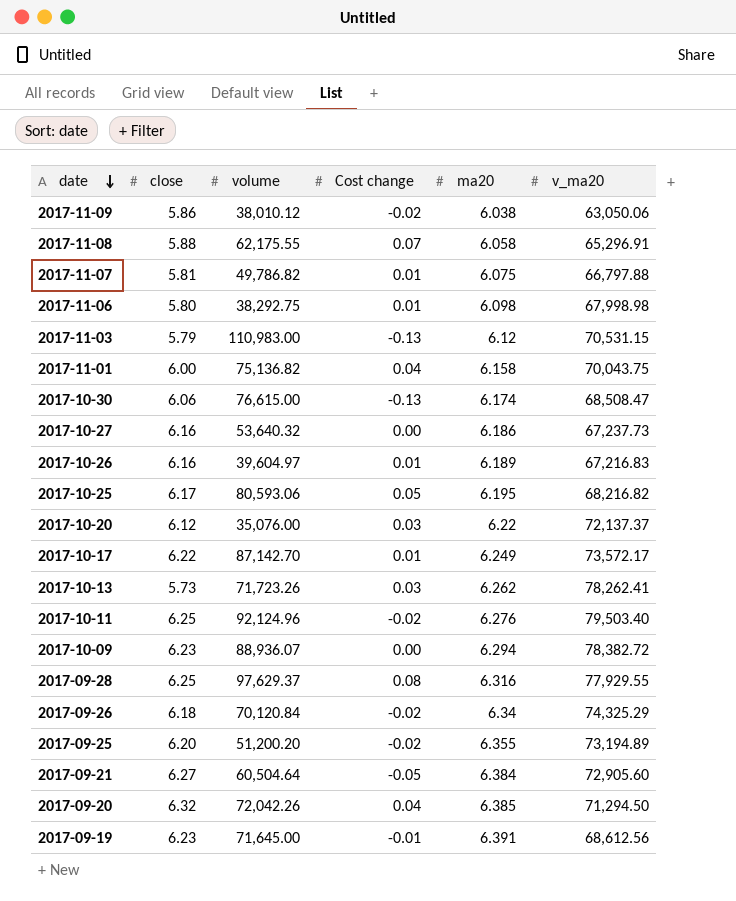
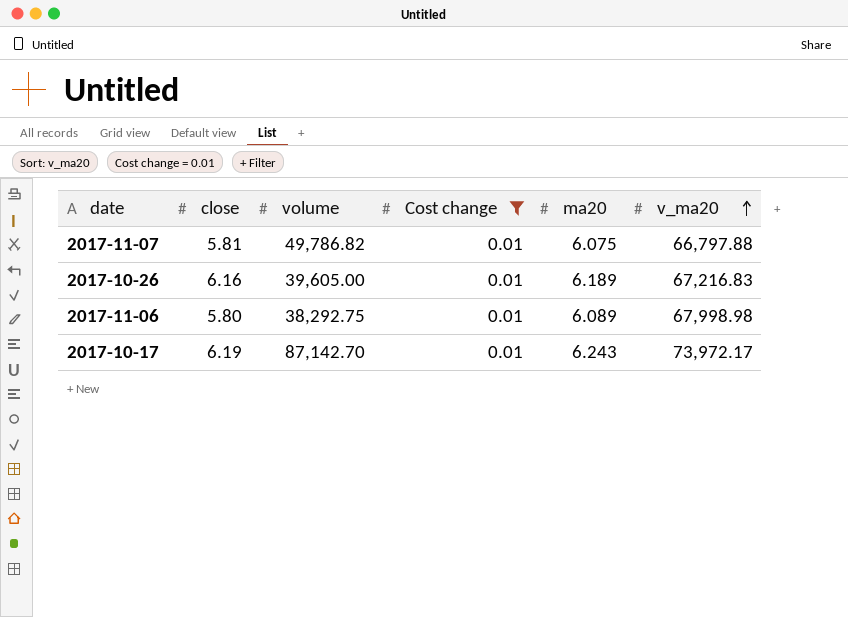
filter: none -> Cost change = 0.01
row order: date descending -> v_ma20 ascending
2017-10-26 | volume: 39,604.97 -> 39,605.00
2017-11-06 | ma20: 6.098 -> 6.089
2017-10-17 | close: 6.22 -> 6.19
2017-10-17 | ma20: 6.249 -> 6.243
2017-10-17 | v_ma20: 73,572.17 -> 73,972.17

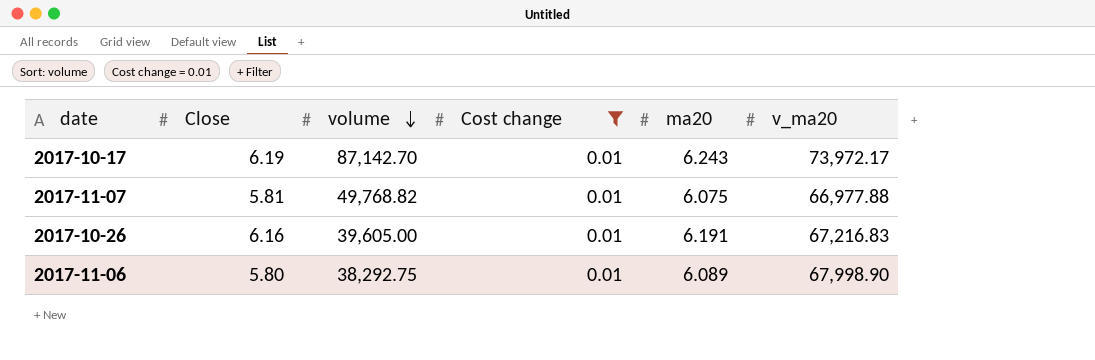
row order: v_ma20 ascending -> volume descending
column name: close -> Close
2017-11-07 | volume: 49,786.82 -> 49,768.82
2017-11-07 | v_ma20: 66,797.88 -> 66,977.88
2017-10-26 | ma20: 6.189 -> 6.191
2017-11-06 | v_ma20: 67,998.98 -> 67,998.90

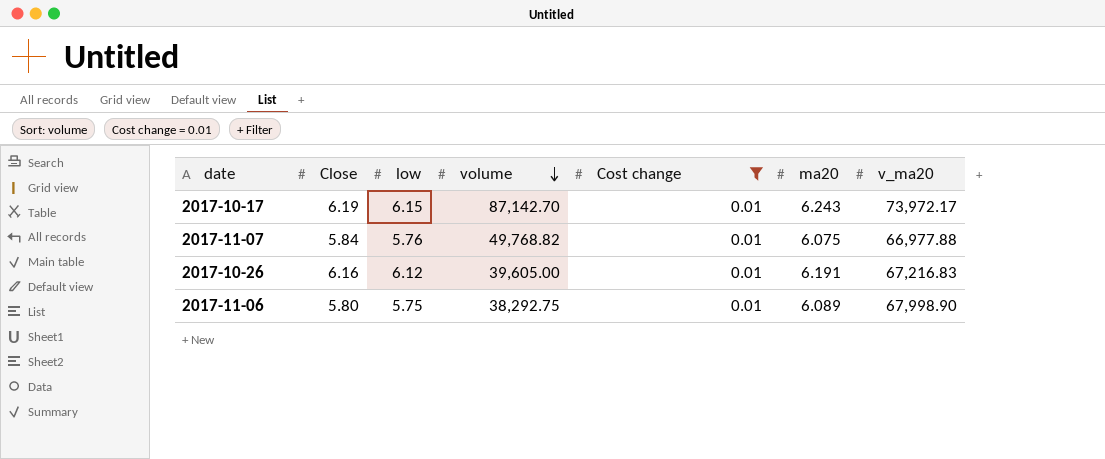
column low | position: none -> 3
2017-11-07 | Close: 5.81 -> 5.84

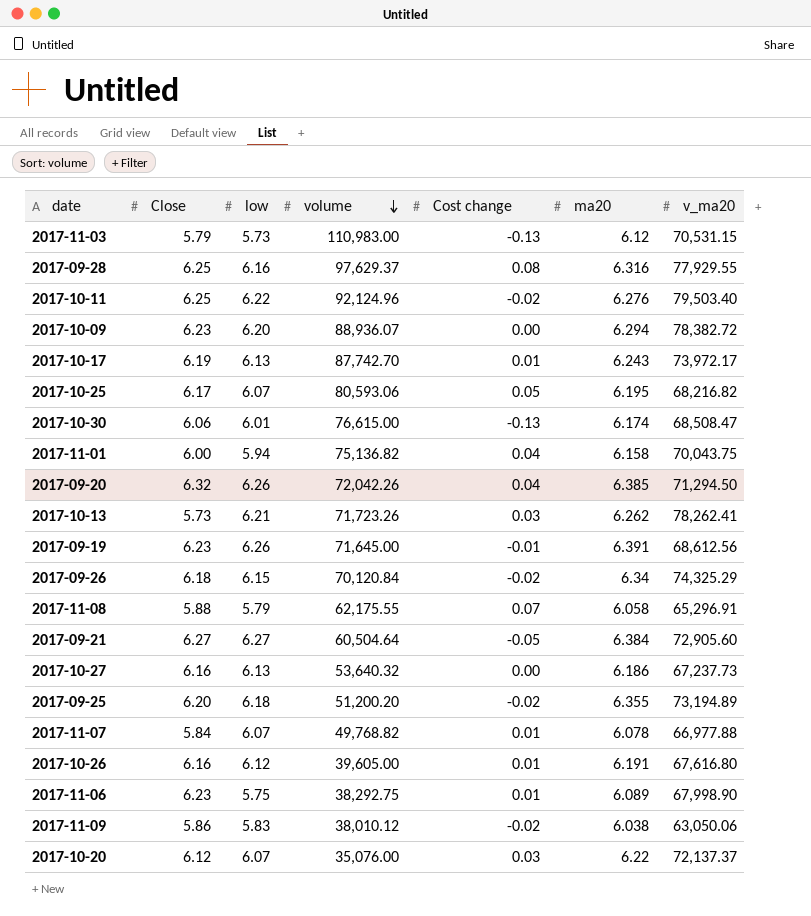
filter: Cost change = 0.01 -> none
2017-10-17 | low: 6.15 -> 6.13
2017-10-17 | volume: 87,142.70 -> 87,742.70
2017-11-07 | low: 5.76 -> 6.07
2017-11-07 | ma20: 6.075 -> 6.078
2017-10-26 | v_ma20: 67,216.83 -> 67,616.80
2017-11-06 | Close: 5.80 -> 6.23

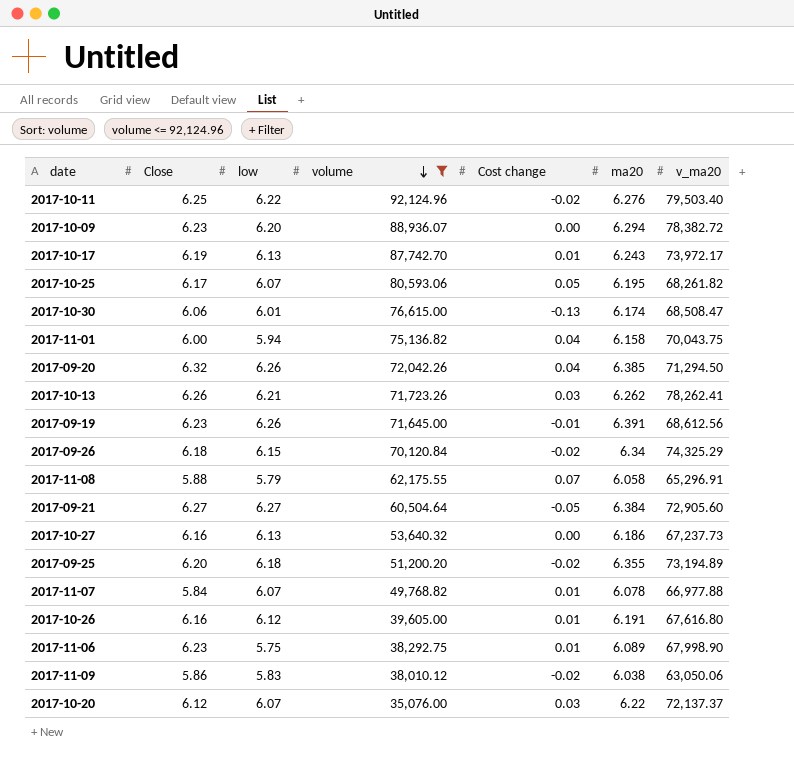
filter: none -> volume <= 92,124.96
2017-10-25 | v_ma20: 68,216.82 -> 68,261.82
2017-10-13 | Close: 5.73 -> 6.26

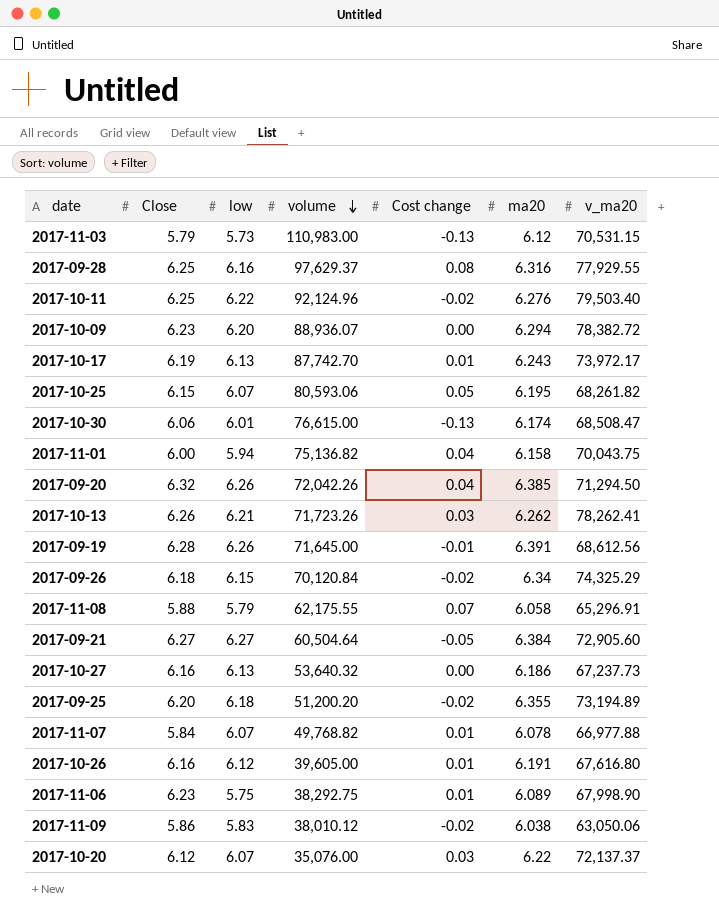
filter: volume <= 92,124.96 -> none
2017-10-25 | Close: 6.17 -> 6.15
2017-09-19 | Close: 6.23 -> 6.28

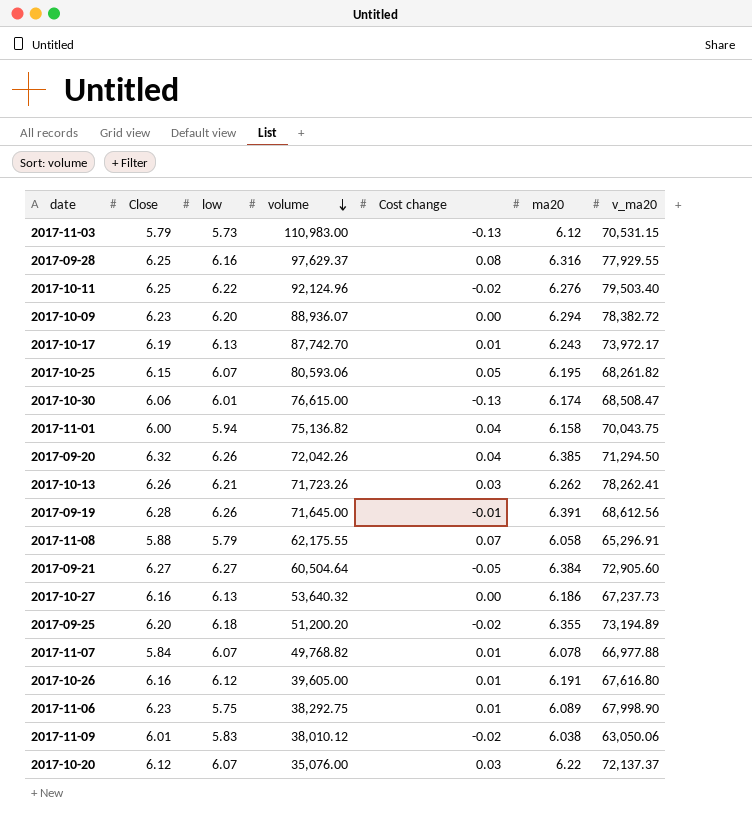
row 2017-09-26: 6.18 | 6.15 | 70,120.84 | -0.02 | 6.34 | 74,325.29 -> none
2017-11-09 | Close: 5.86 -> 6.01

